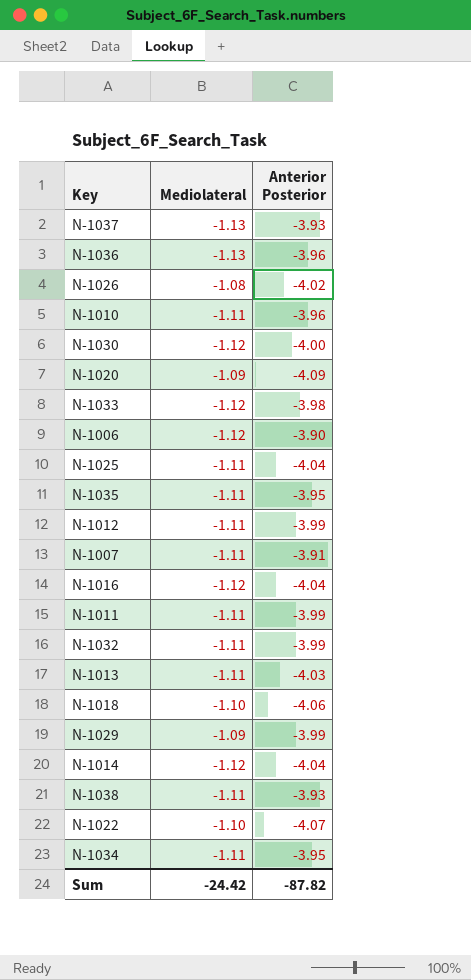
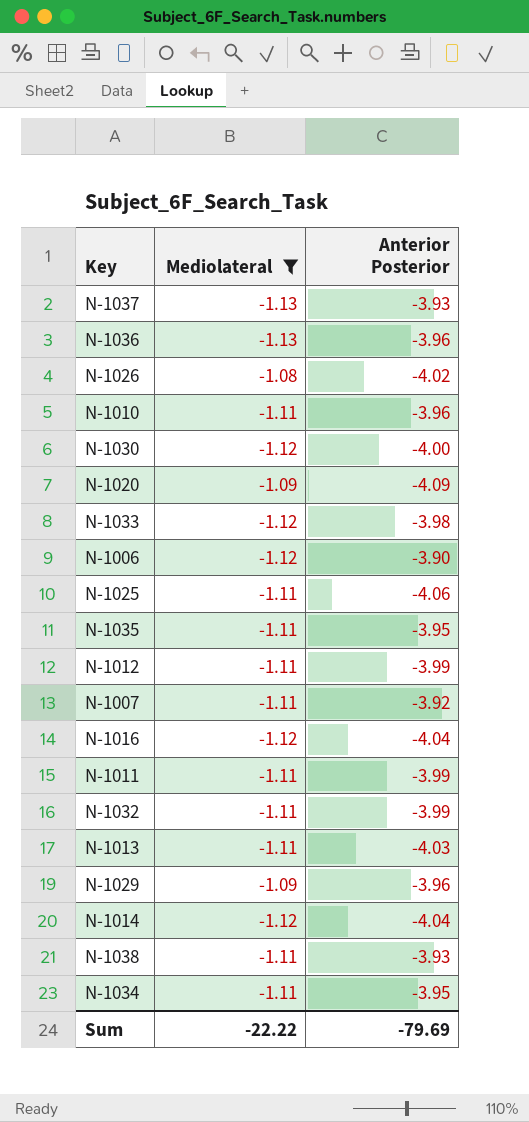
filter: none -> Mediolateral != -1.10
N-1025 | Anterior Posterior: -4.04 -> -4.06
N-1007 | Anterior Posterior: -3.91 -> -3.92
N-1029 | Anterior Posterior: -3.99 -> -3.96
Sum | Mediolateral: -24.42 -> -22.22
Sum | Anterior Posterior: -87.82 -> -79.69

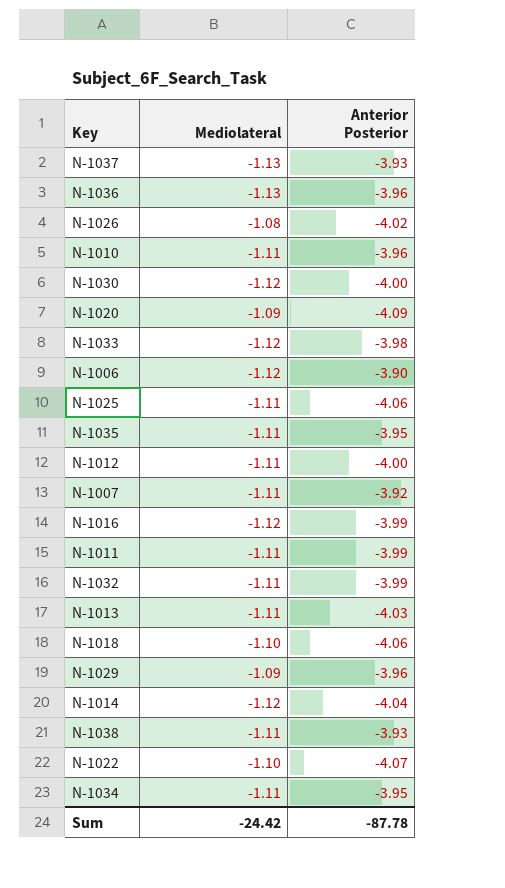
filter: Mediolateral != -1.10 -> none
N-1012 | Anterior Posterior: -3.99 -> -4.00
N-1016 | Anterior Posterior: -4.04 -> -3.99
Sum | Mediolateral: -22.22 -> -24.42
Sum | Anterior Posterior: -79.69 -> -87.78

